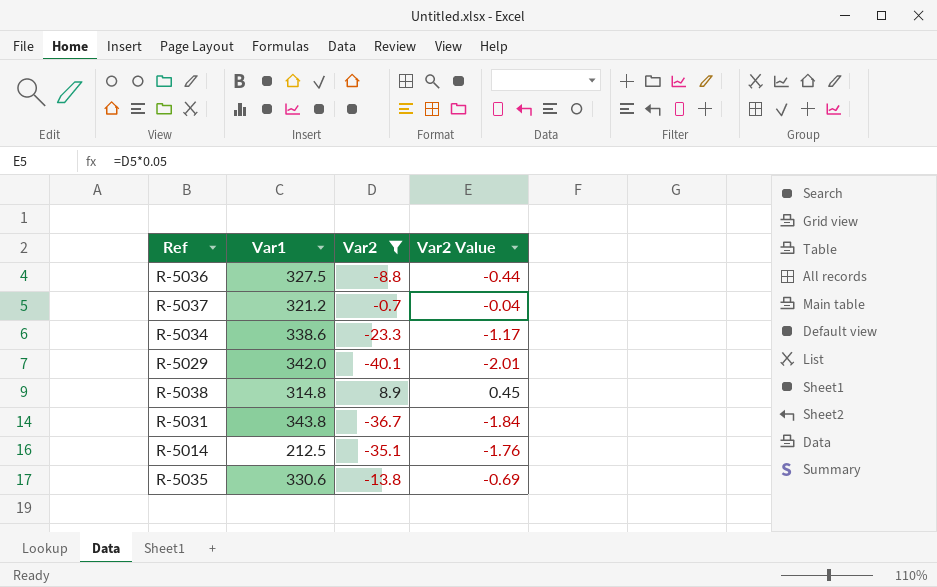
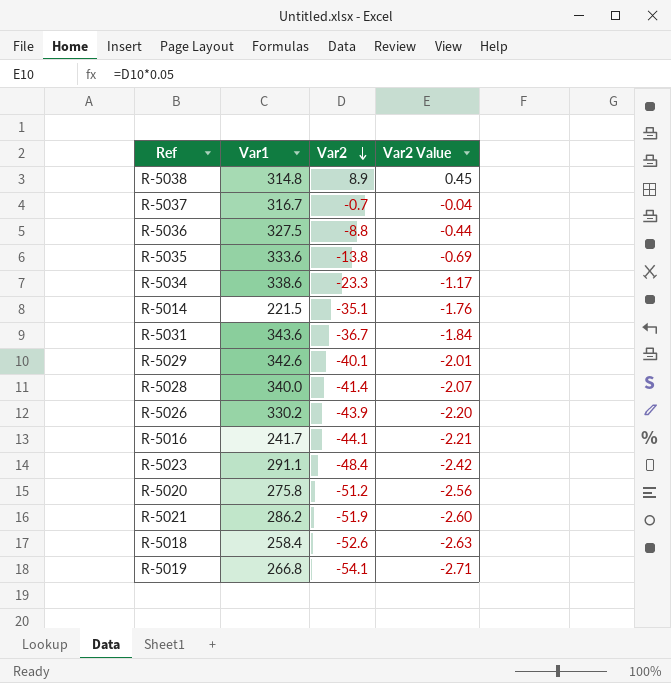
filter: Var2 >= -40.1 -> none
row order: none -> Var2 descending
R-5037 | Var1: 321.2 -> 316.7
R-5035 | Var1: 330.6 -> 333.6
R-5014 | Var1: 212.5 -> 221.5
R-5031 | Var1: 343.8 -> 343.6
R-5029 | Var1: 342.0 -> 342.6

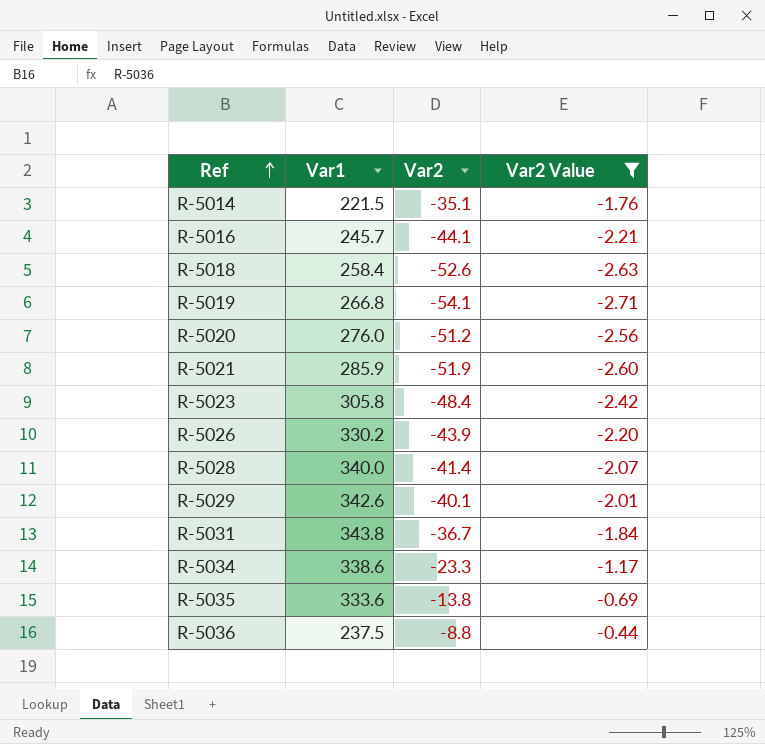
filter: none -> Var2 Value <= -0.44
row order: Var2 descending -> Ref ascending
R-5016 | Var1: 241.7 -> 245.7
R-5020 | Var1: 275.8 -> 276.0
R-5021 | Var1: 286.2 -> 285.9
R-5023 | Var1: 291.1 -> 305.8
R-5031 | Var1: 343.6 -> 343.8
R-5036 | Var1: 327.5 -> 237.5

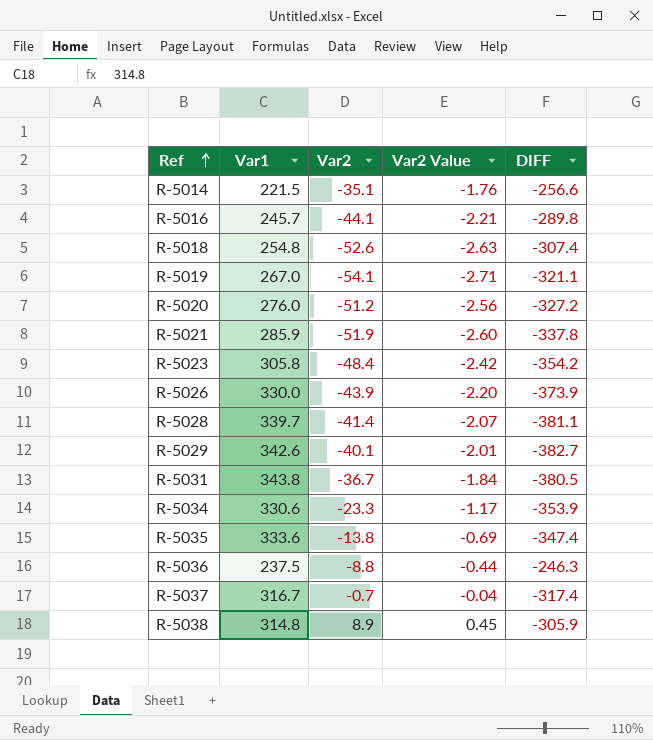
filter: Var2 Value <= -0.44 -> none
column DIFF | formula: none -> [Var2] - [Var1]
R-5018 | Var1: 258.4 -> 254.8
R-5019 | Var1: 266.8 -> 267.0
R-5026 | Var1: 330.2 -> 330.0
R-5028 | Var1: 340.0 -> 339.7
R-5034 | Var1: 338.6 -> 330.6

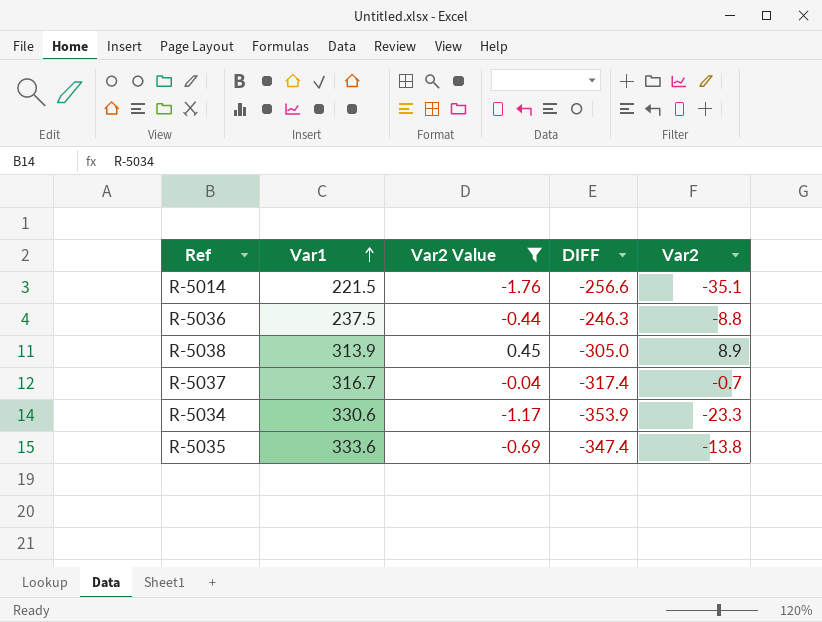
filter: none -> Var2 Value >= -1.76
row order: Ref ascending -> Var1 ascending
column Var2 | position: 3 -> 5
R-5038 | Var1: 314.8 -> 313.9
R-5038 | DIFF: -305.9 -> -305.0

